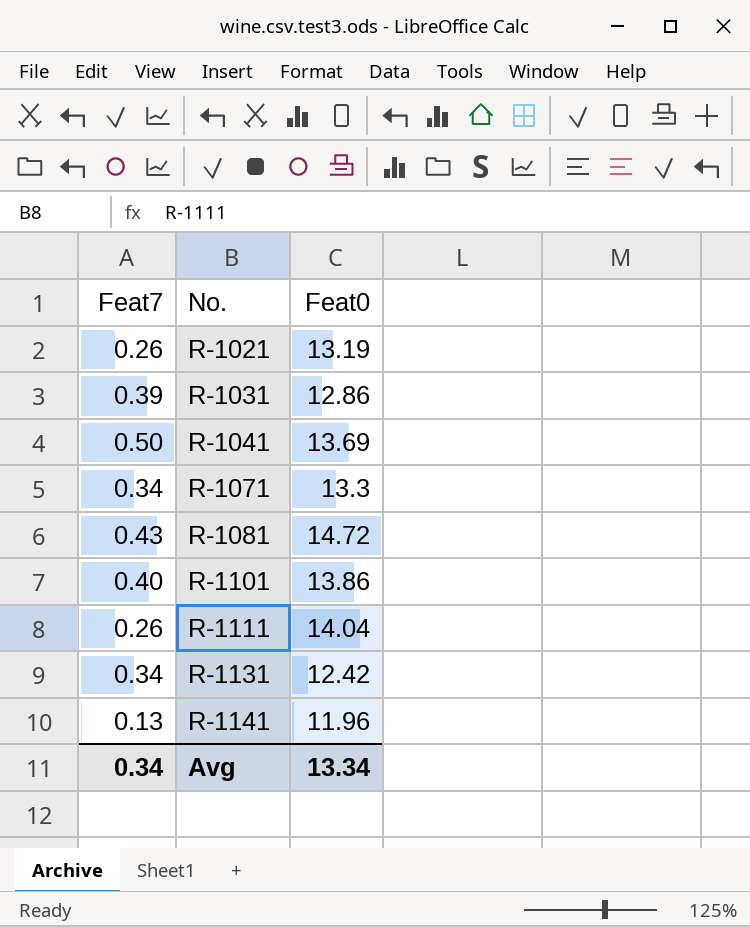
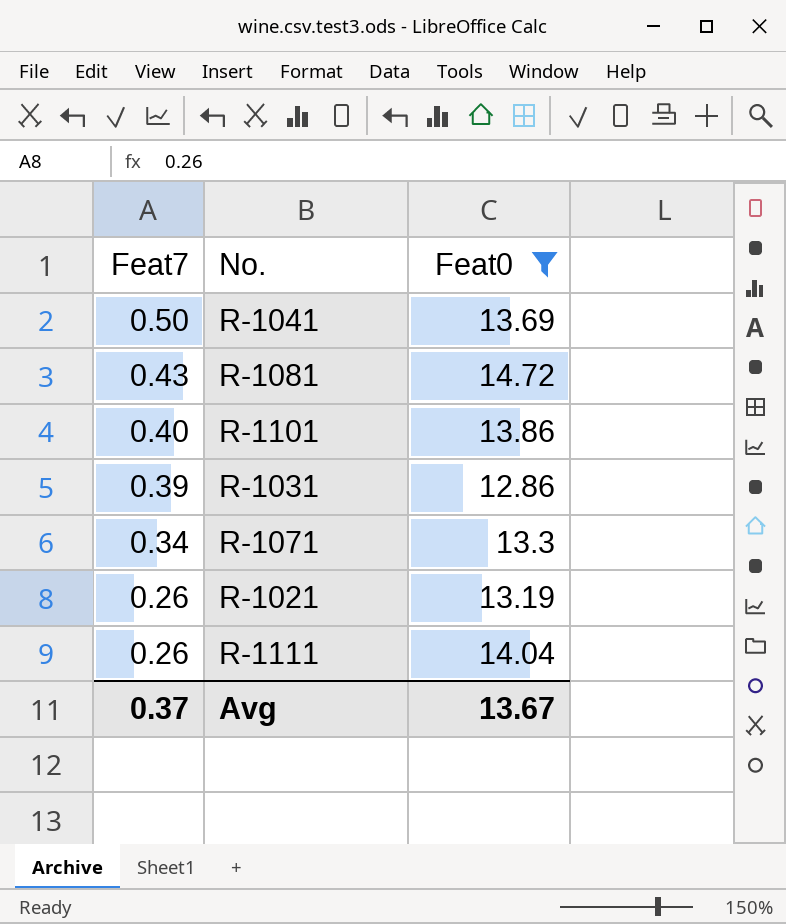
filter: none -> Feat0 >= 12.86
row order: No. ascending -> Feat7 descending
Avg | Feat7: 0.34 -> 0.37
Avg | Feat0: 13.34 -> 13.67

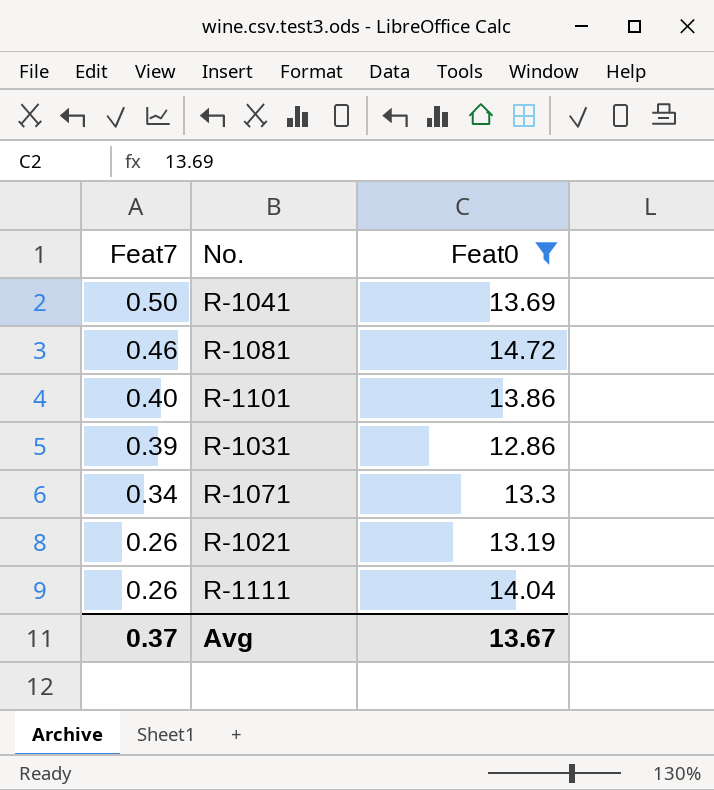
R-1081 | Feat7: 0.43 -> 0.46

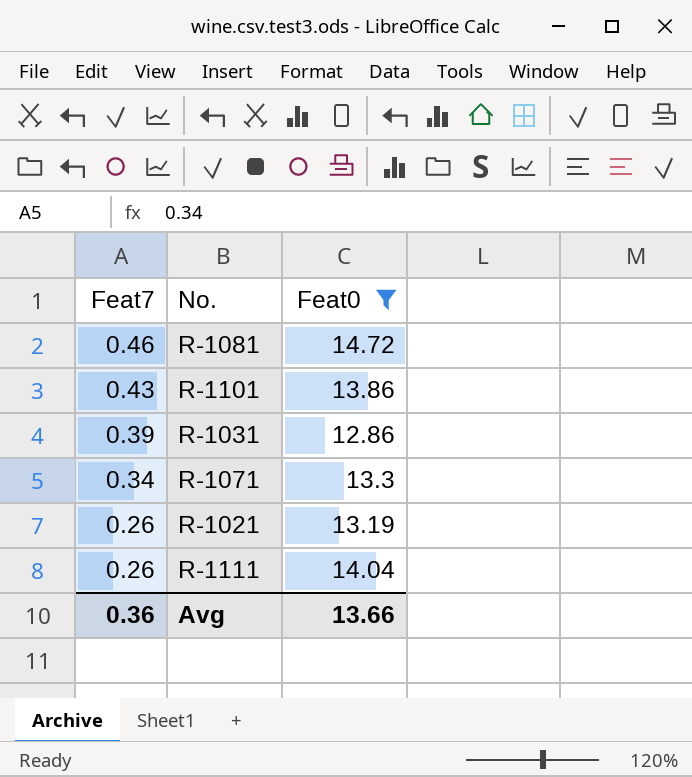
row R-1041: 0.50 | 13.69 -> none
R-1101 | Feat7: 0.40 -> 0.43
Avg | Feat7: 0.37 -> 0.36
Avg | Feat0: 13.67 -> 13.66

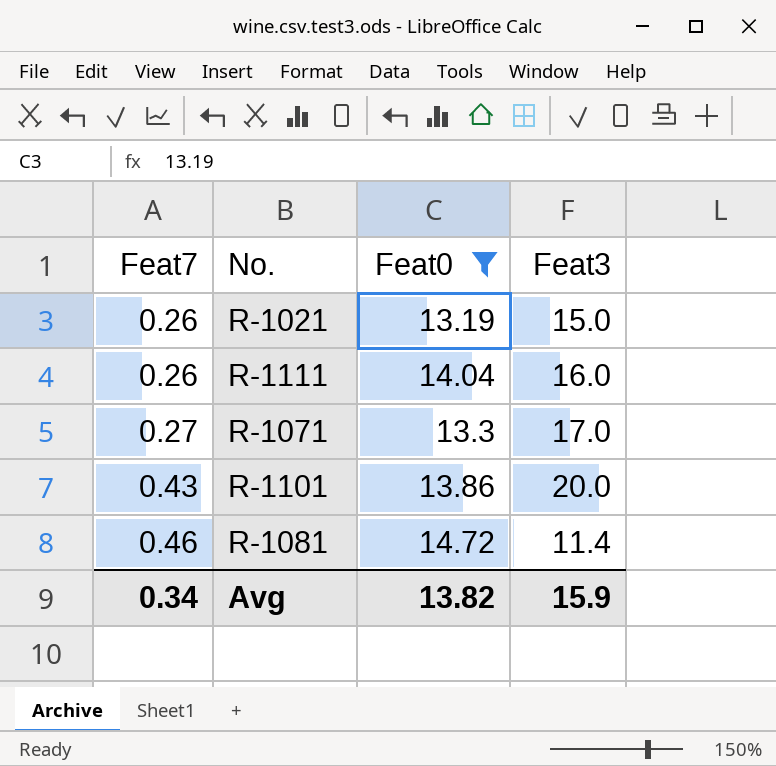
row order: Feat7 descending -> Feat7 ascending
column Feat3 | position: none -> 4
row R-1031: 0.39 | 12.86 -> none
R-1071 | Feat7: 0.34 -> 0.27
Avg | Feat7: 0.36 -> 0.34
Avg | Feat0: 13.66 -> 13.82

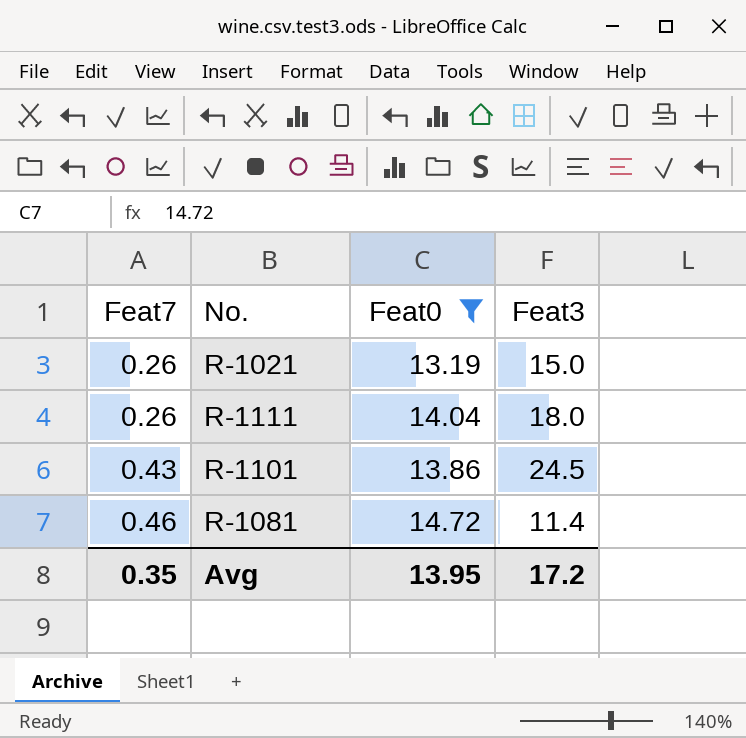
row R-1071: 0.27 | 13.3 | 17.0 -> none
R-1111 | Feat3: 16.0 -> 18.0
R-1101 | Feat3: 20.0 -> 24.5
Avg | Feat7: 0.34 -> 0.35
Avg | Feat0: 13.82 -> 13.95
Avg | Feat3: 15.9 -> 17.2

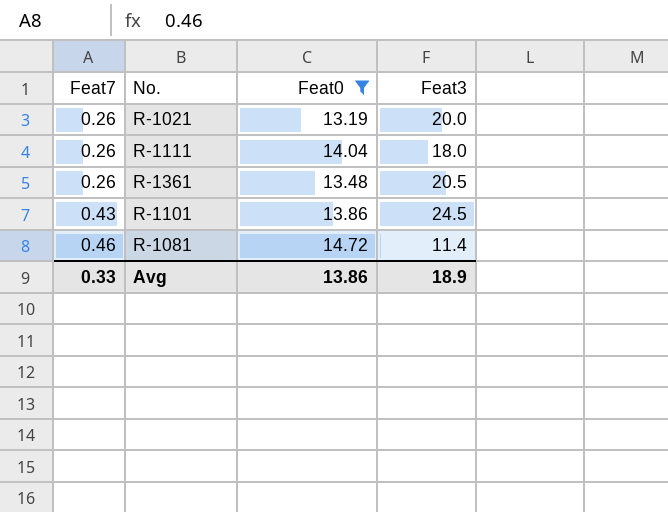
R-1021 | Feat3: 15.0 -> 20.0
row R-1361: none -> 0.26 | 13.48 | 20.5
Avg | Feat7: 0.35 -> 0.33
Avg | Feat0: 13.95 -> 13.86
Avg | Feat3: 17.2 -> 18.9

